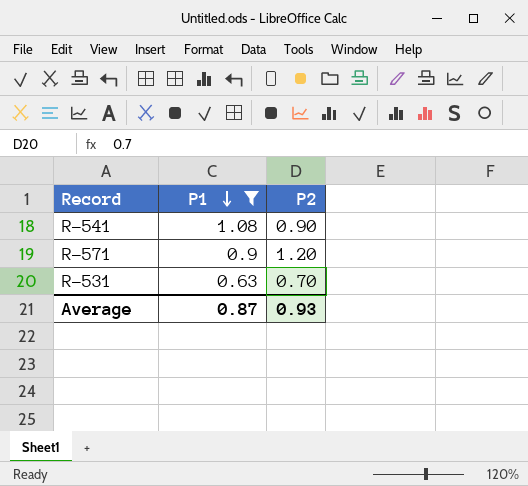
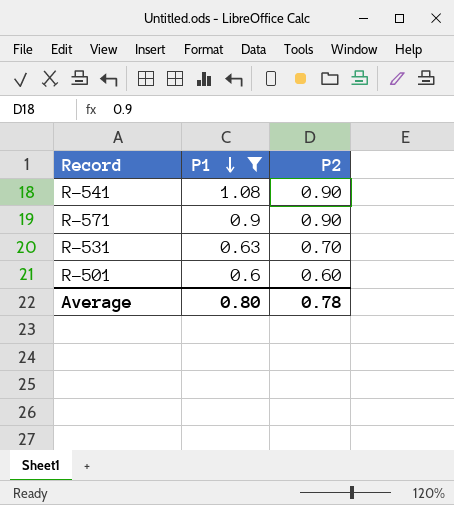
R-571 | P2: 1.20 -> 0.90
row R-501: none -> 0.6 | 0.60
Average | P1: 0.87 -> 0.80
Average | P2: 0.93 -> 0.78

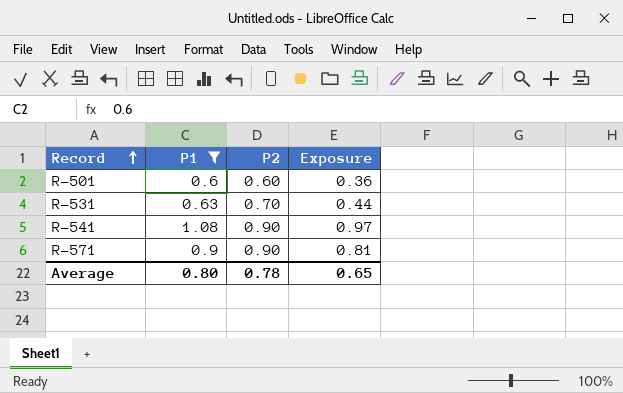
row order: P1 descending -> Record ascending
column Exposure | formula: none -> [P1] * [P2]

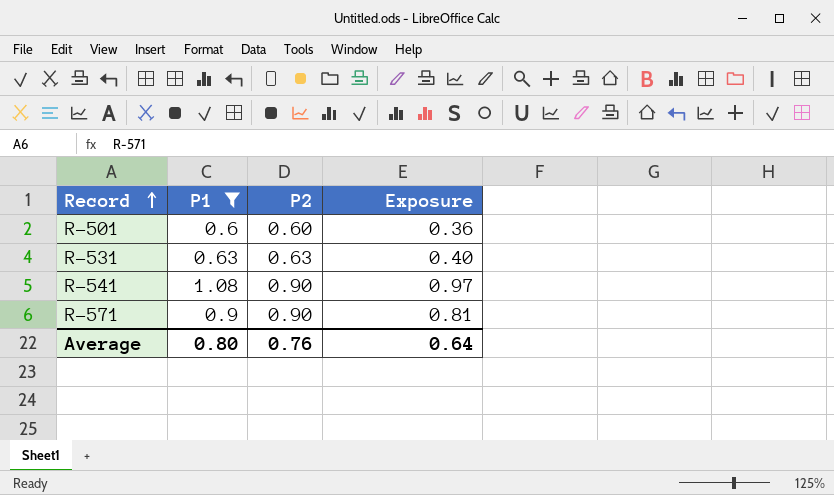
R-531 | P2: 0.70 -> 0.63
R-531 | Exposure: 0.44 -> 0.40
Average | P2: 0.78 -> 0.76
Average | Exposure: 0.65 -> 0.64

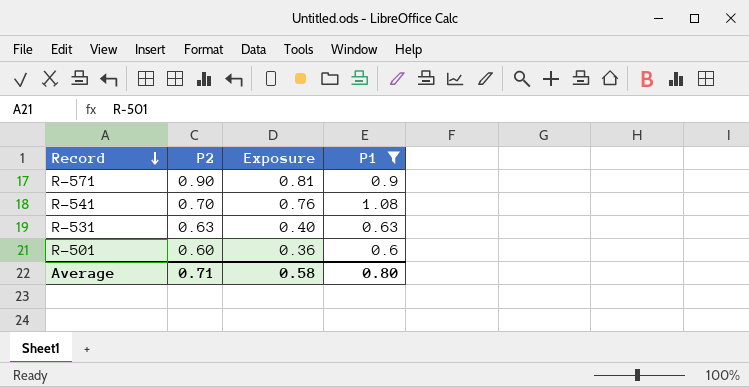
row order: Record ascending -> Record descending
column P1 | position: 2 -> 4
R-541 | P2: 0.90 -> 0.70
R-541 | Exposure: 0.97 -> 0.76
Average | P2: 0.76 -> 0.71
Average | Exposure: 0.64 -> 0.58

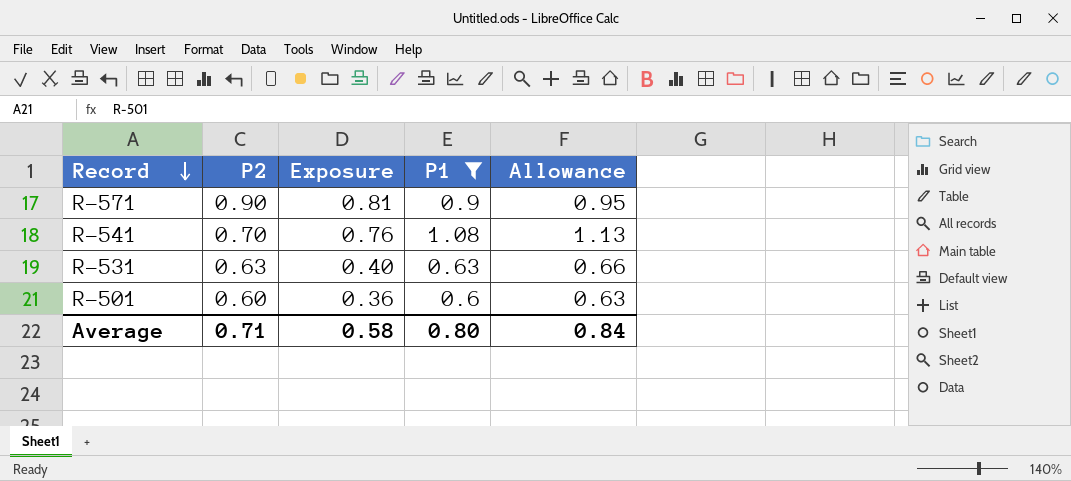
column Allowance | formula: none -> [P1] * 1.05

